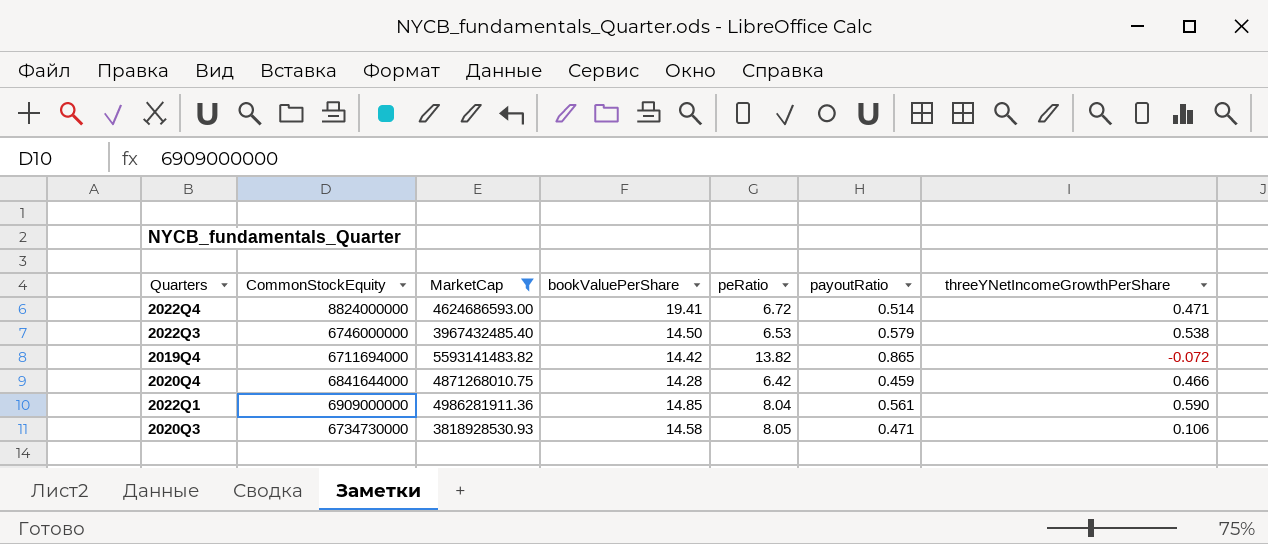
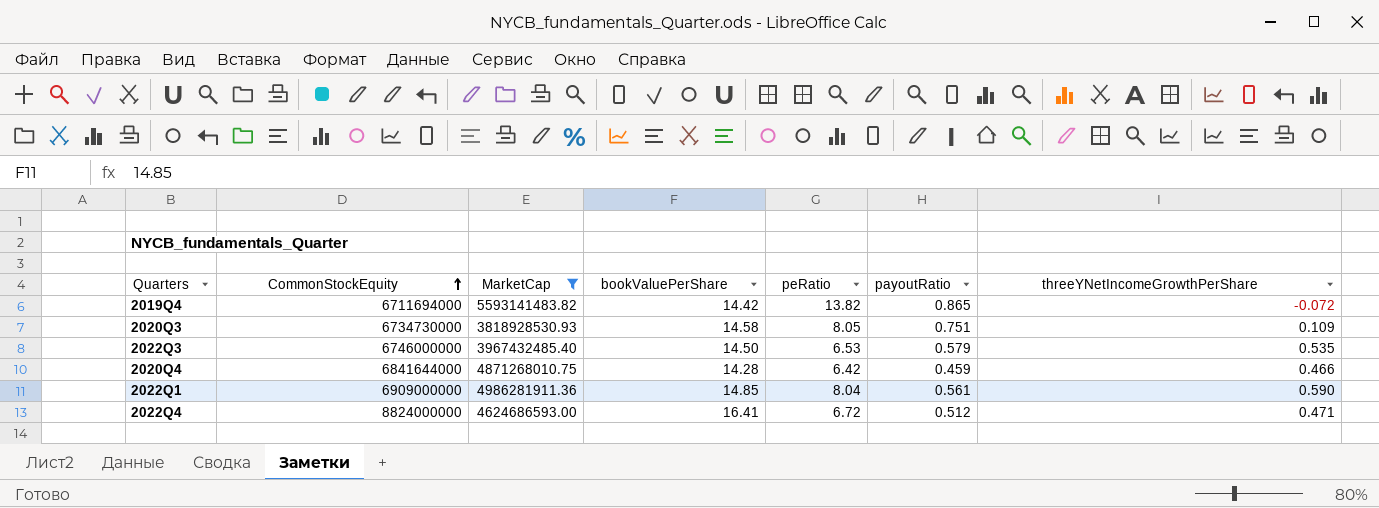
row order: none -> CommonStockEquity ascending
2020Q3 | payoutRatio: 0.471 -> 0.751
2020Q3 | threeYNetIncomeGrowthPerShare: 0.106 -> 0.109
2022Q3 | threeYNetIncomeGrowthPerShare: 0.538 -> 0.535
2022Q4 | bookValuePerShare: 19.41 -> 16.41
2022Q4 | payoutRatio: 0.514 -> 0.512

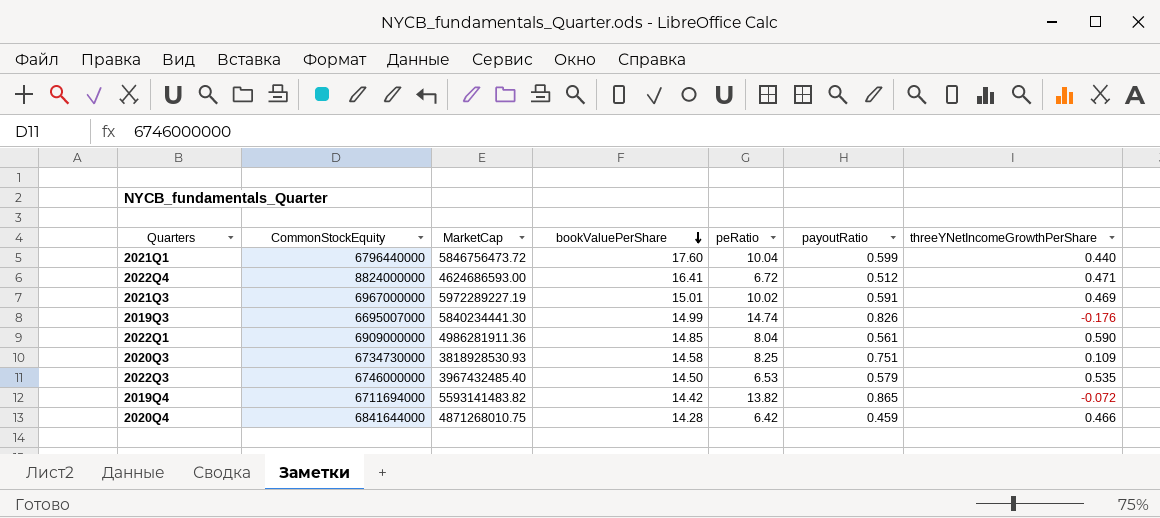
filter: MarketCap <= 5593141483.82 -> none
row order: CommonStockEquity ascending -> bookValuePerShare descending
2020Q3 | peRatio: 8.05 -> 8.25

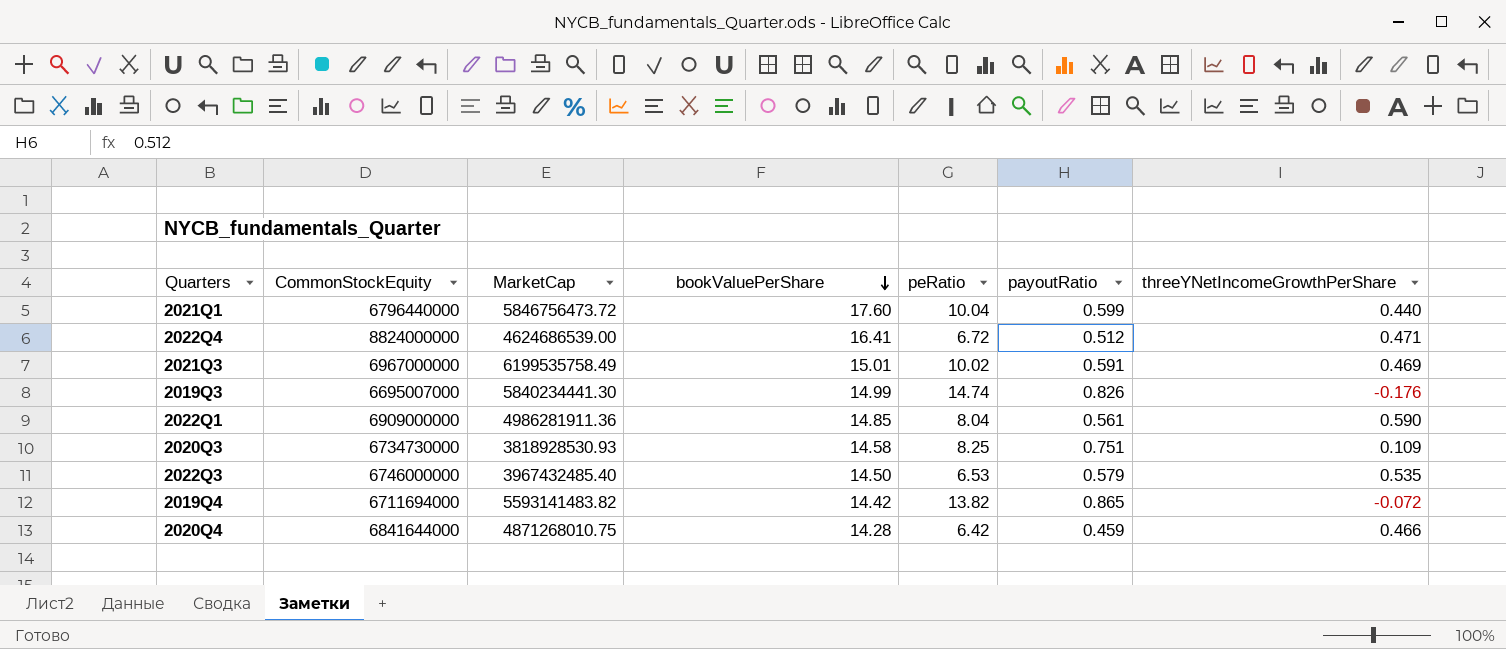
2022Q4 | MarketCap: 4624686593.00 -> 4624686539.00
2021Q3 | MarketCap: 5972289227.19 -> 6199535758.49

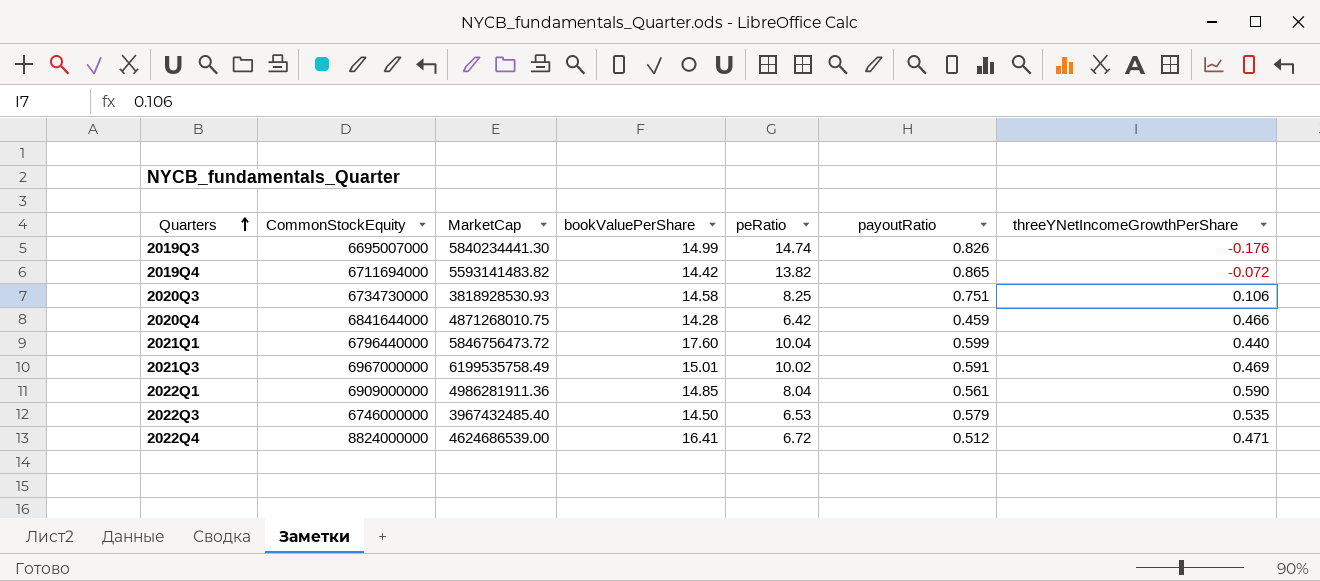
row order: bookValuePerShare descending -> Quarters ascending
2020Q3 | threeYNetIncomeGrowthPerShare: 0.109 -> 0.106

